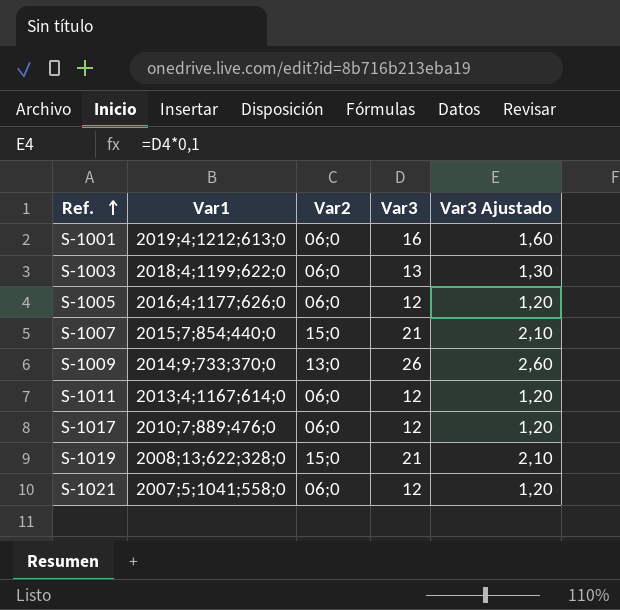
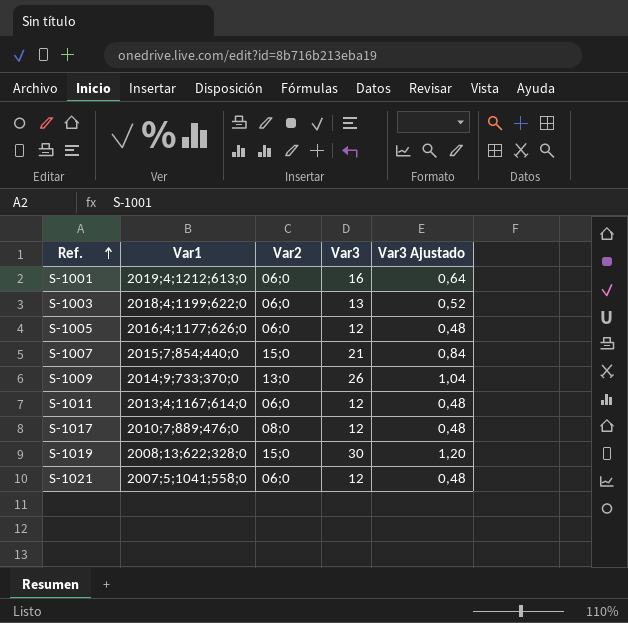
column Var3 Ajustado | formula: [Var3] * 0,1 -> [Var3] * 0,04
S-1017 | Var2: 06;0 -> 08;0
S-1019 | Var3: 21 -> 30

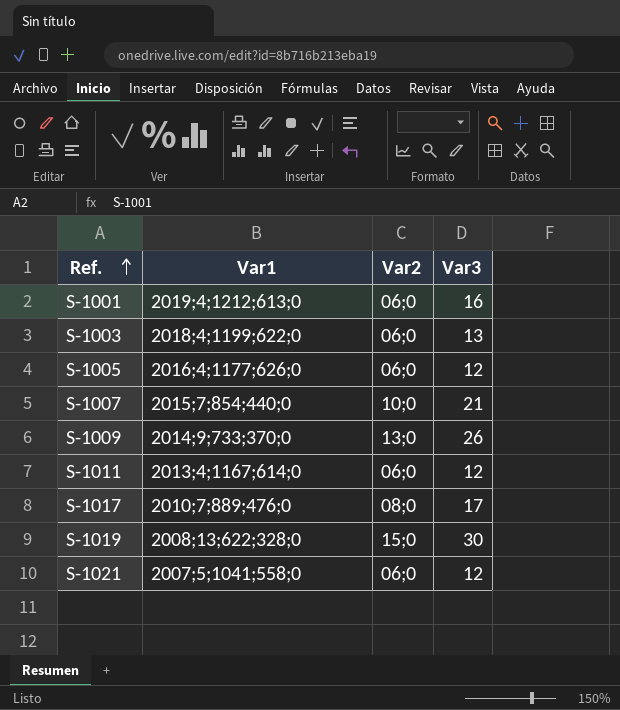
column Var3 Ajustado | formula: [Var3] * 0,04 -> none
S-1007 | Var2: 15;0 -> 10;0
S-1017 | Var3: 12 -> 17

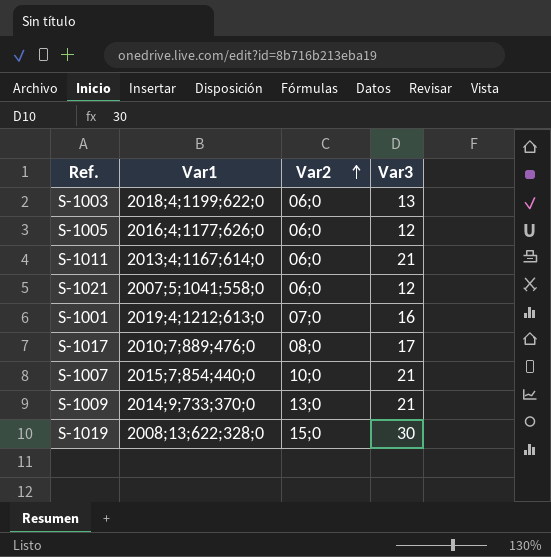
row order: Ref. ascending -> Var2 ascending
S-1011 | Var3: 12 -> 21
S-1001 | Var2: 06;0 -> 07;0
S-1009 | Var3: 26 -> 21

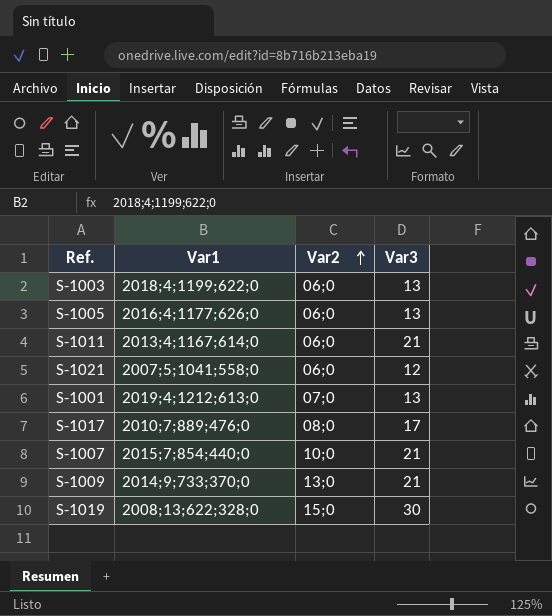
S-1005 | Var3: 12 -> 13
S-1001 | Var3: 16 -> 13

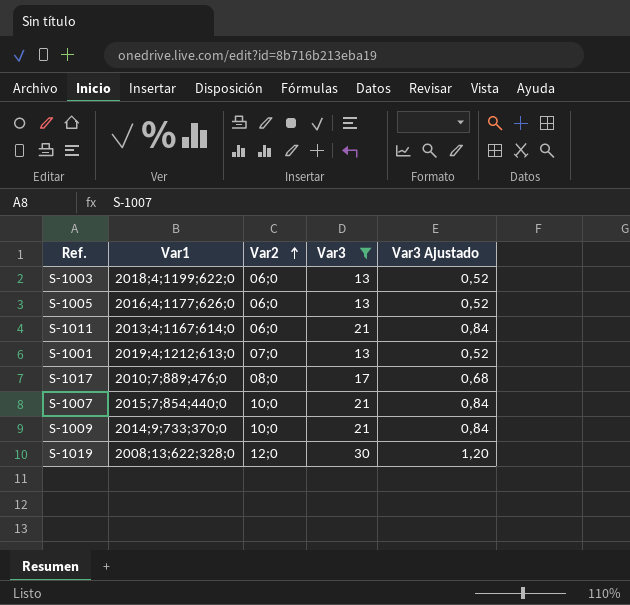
filter: none -> Var3 != 12
column Var3 Ajustado | formula: none -> [Var3] * 0,04
S-1009 | Var2: 13;0 -> 10;0
S-1019 | Var2: 15;0 -> 12;0

